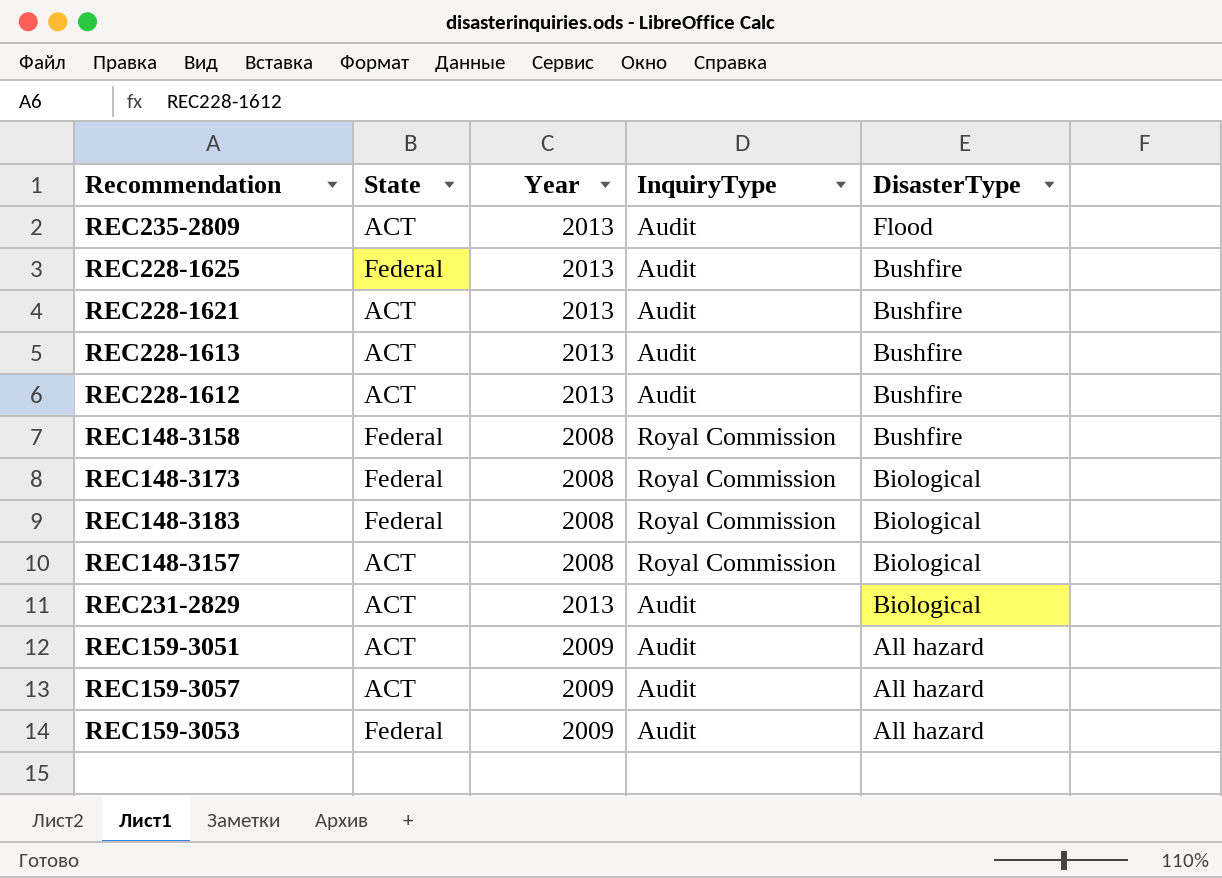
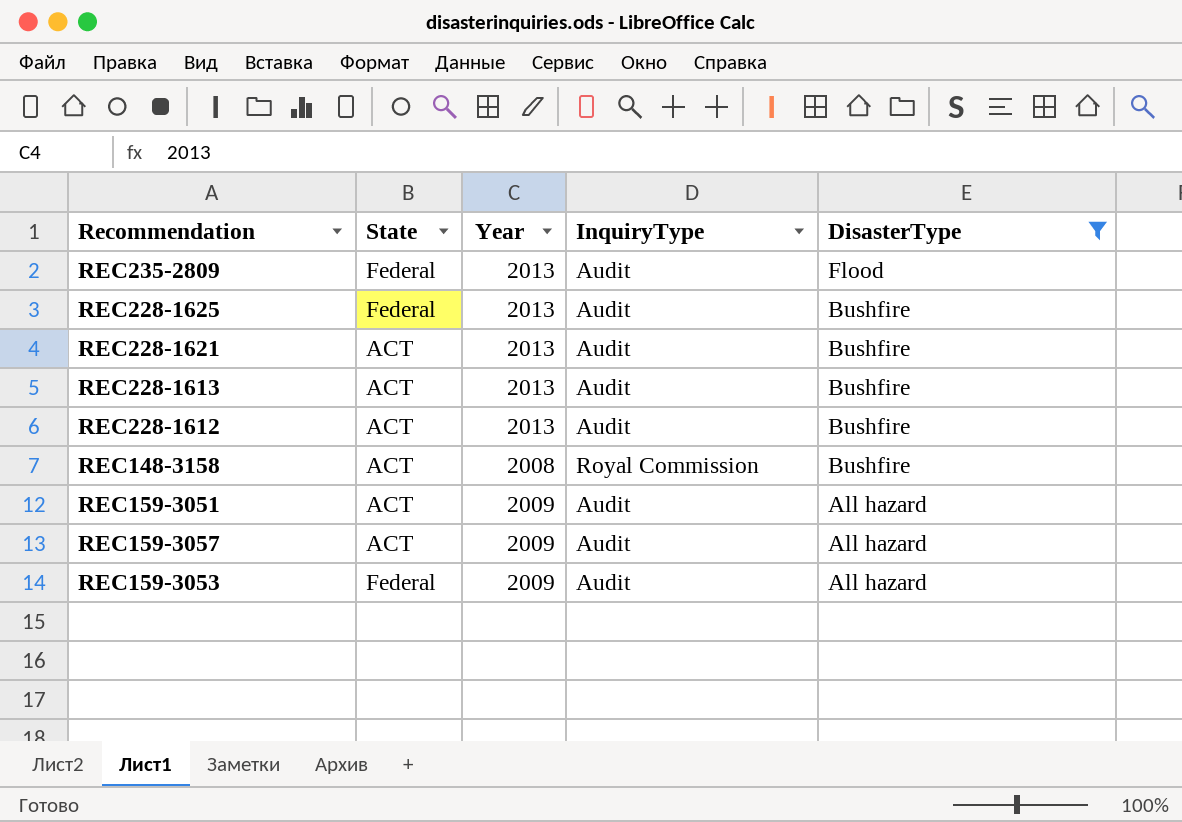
filter: none -> DisasterType != Biological
REC235-2809 | State: ACT -> Federal
REC148-3158 | State: Federal -> ACT

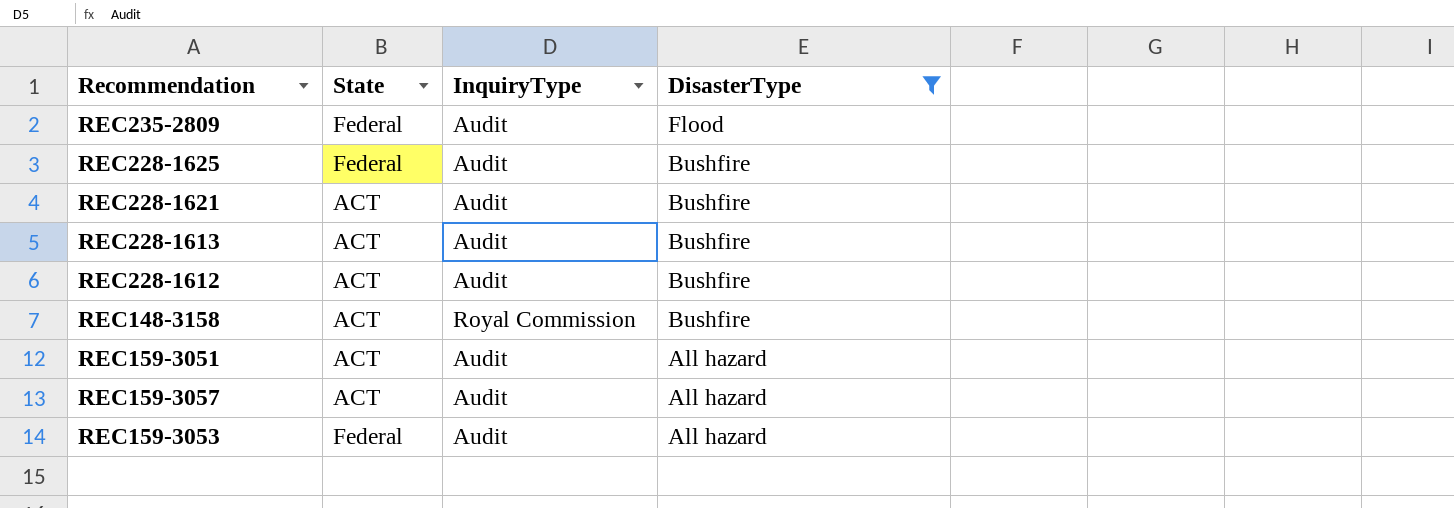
column Year | position: 3 -> none

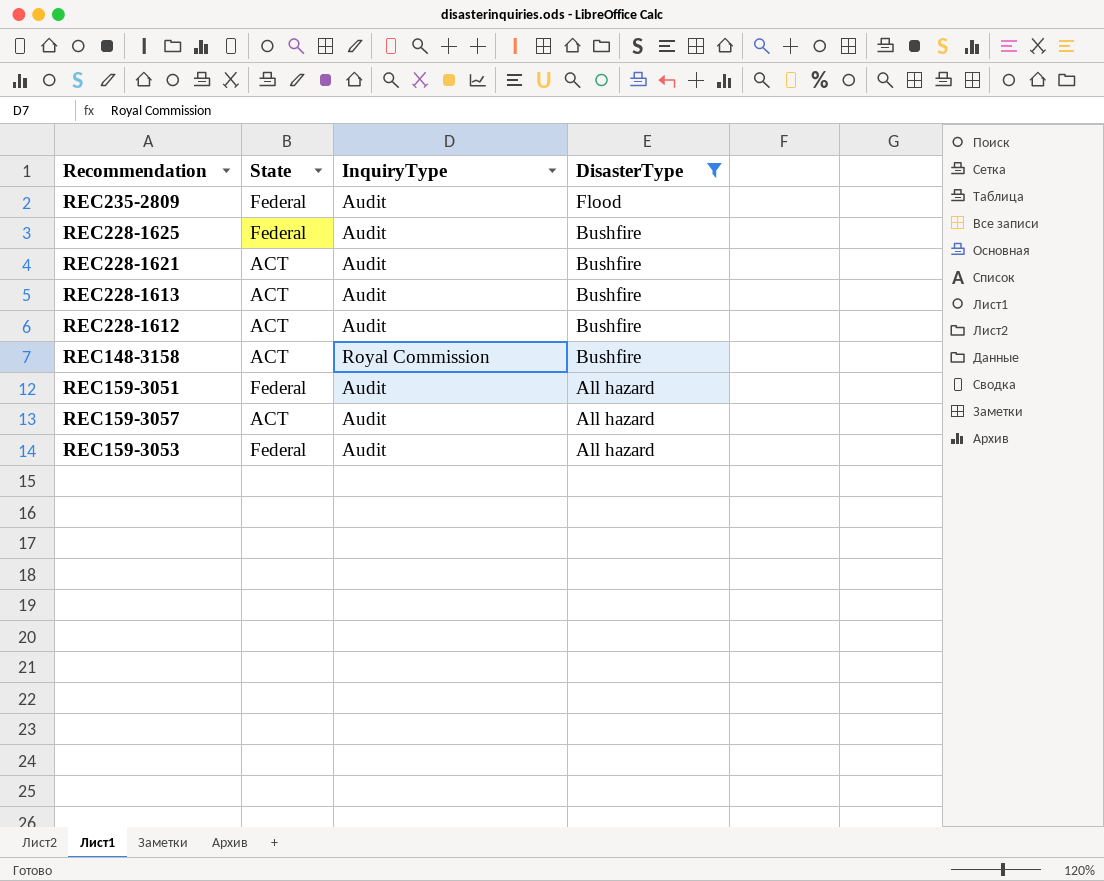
REC159-3051 | State: ACT -> Federal

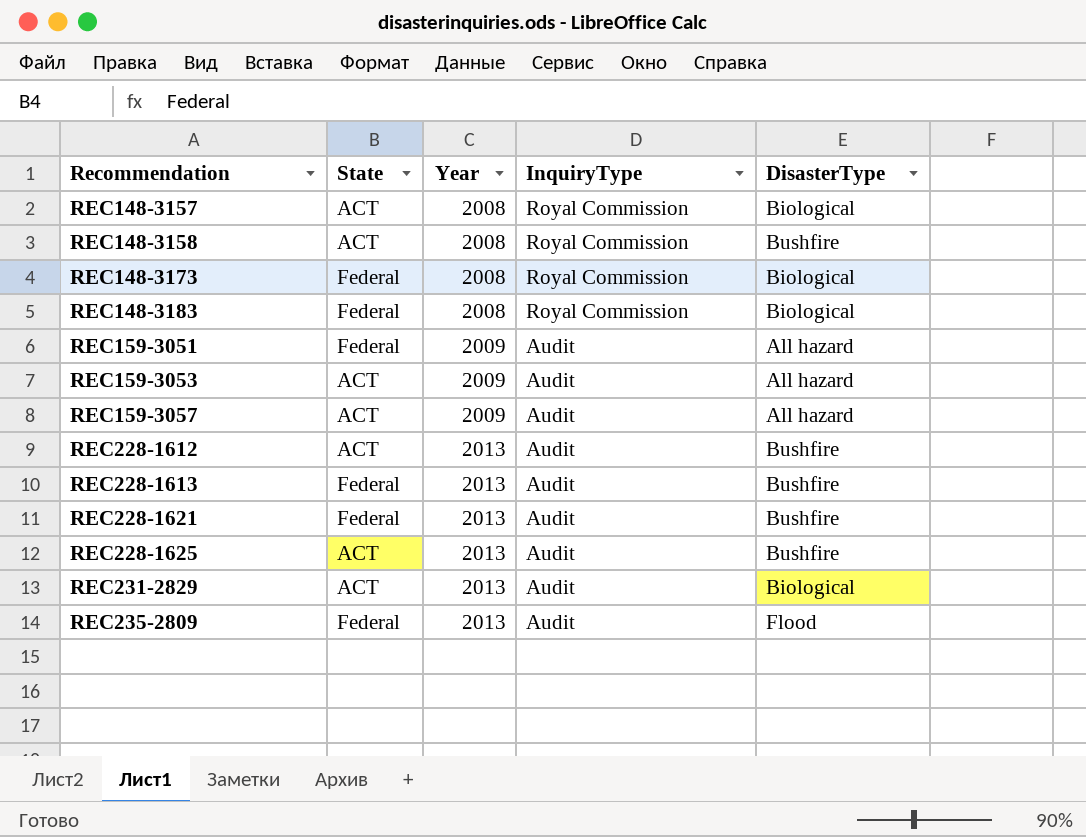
filter: DisasterType != Biological -> none
row order: DisasterType descending -> Recommendation ascending
column Year | position: none -> 3
REC159-3053 | State: Federal -> ACT
REC228-1613 | State: ACT -> Federal
REC228-1621 | State: ACT -> Federal
REC228-1625 | State: Federal -> ACT

